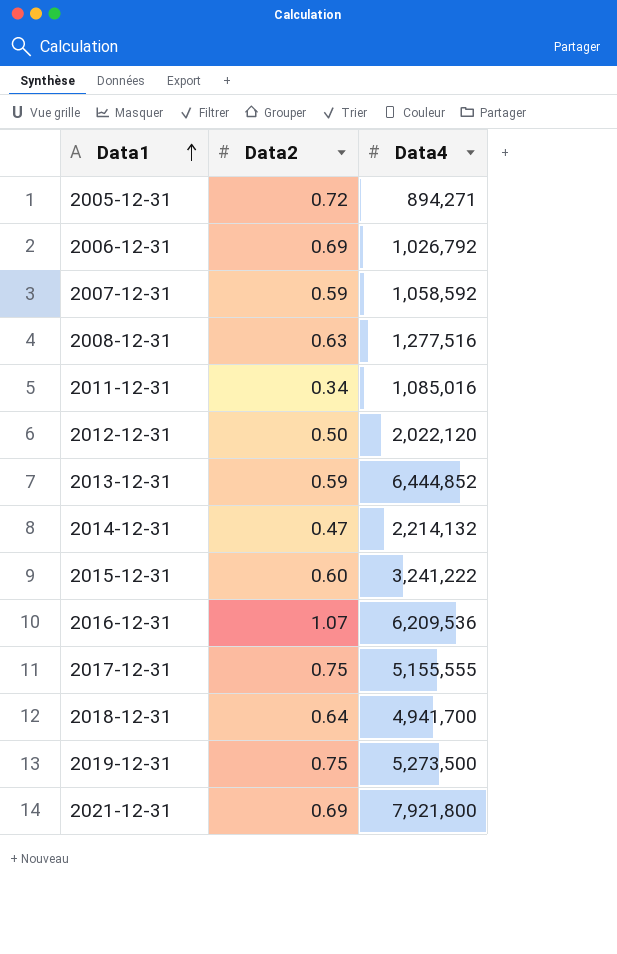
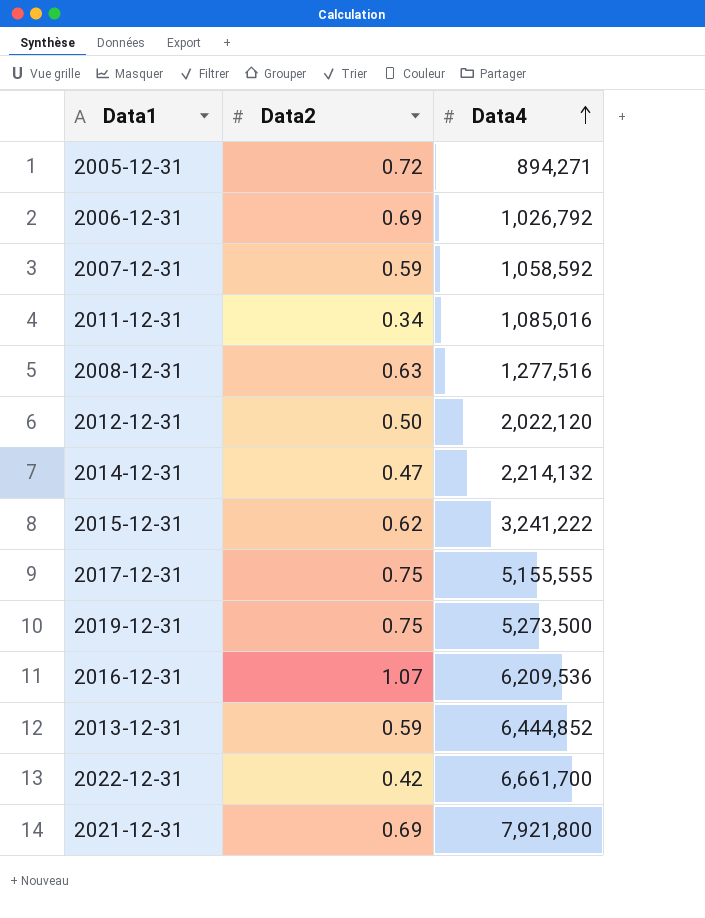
row order: Data1 ascending -> Data4 ascending
row 2018-12-31: 0.64 | 4,941,700 -> none
2015-12-31 | Data2: 0.60 -> 0.62
row 2022-12-31: none -> 0.42 | 6,661,700

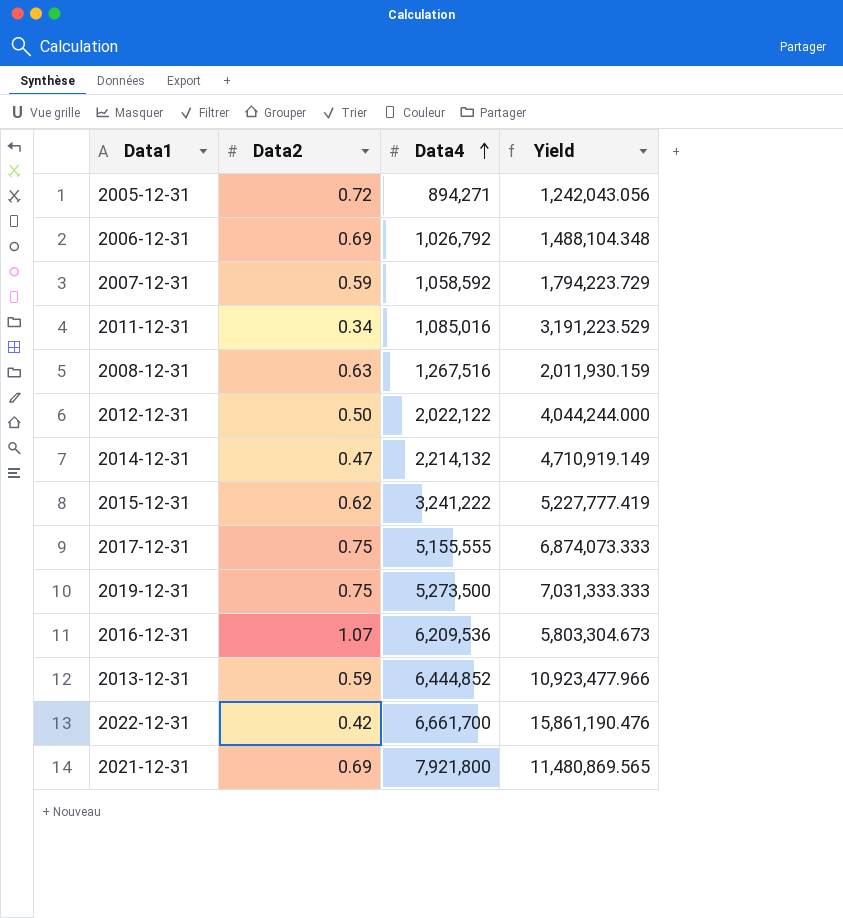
column Yield | formula: none -> [Data4] / [Data2]
2008-12-31 | Data4: 1,277,516 -> 1,267,516
2012-12-31 | Data4: 2,022,120 -> 2,022,122

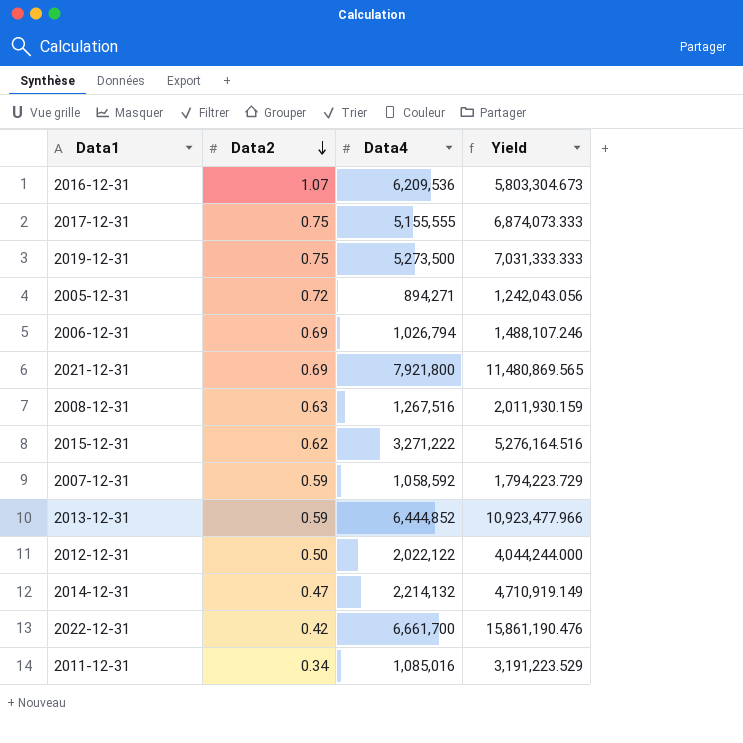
row order: Data4 ascending -> Data2 descending
2006-12-31 | Data4: 1,026,792 -> 1,026,794
2006-12-31 | Yield: 1,488,104.348 -> 1,488,107.246
2015-12-31 | Data4: 3,241,222 -> 3,271,222
2015-12-31 | Yield: 5,227,777.419 -> 5,276,164.516

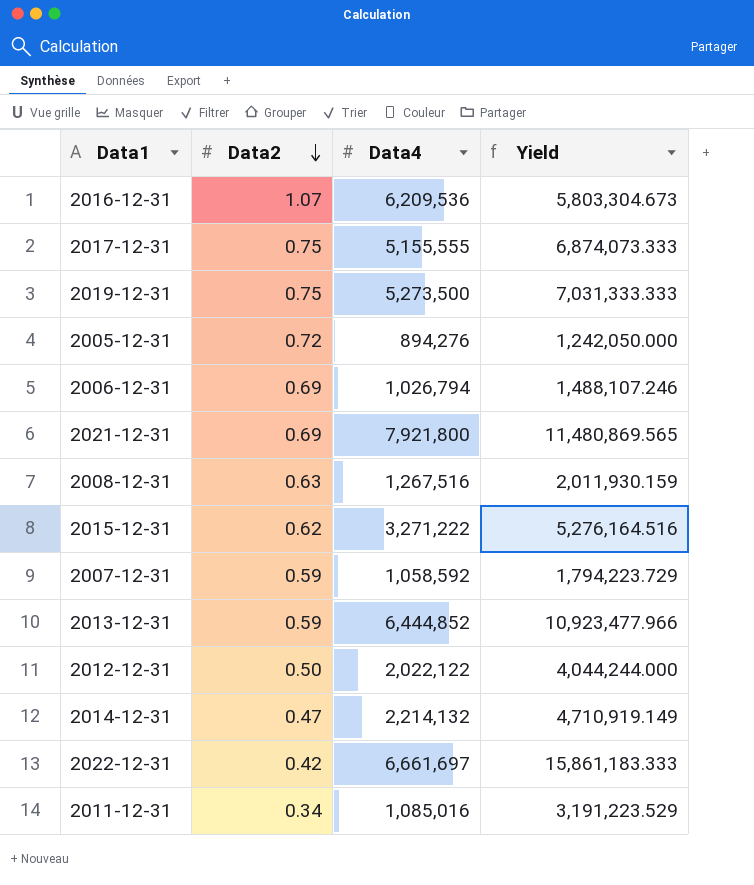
2005-12-31 | Data4: 894,271 -> 894,276
2005-12-31 | Yield: 1,242,043.056 -> 1,242,050.000
2022-12-31 | Data4: 6,661,700 -> 6,661,697
2022-12-31 | Yield: 15,861,190.476 -> 15,861,183.333

